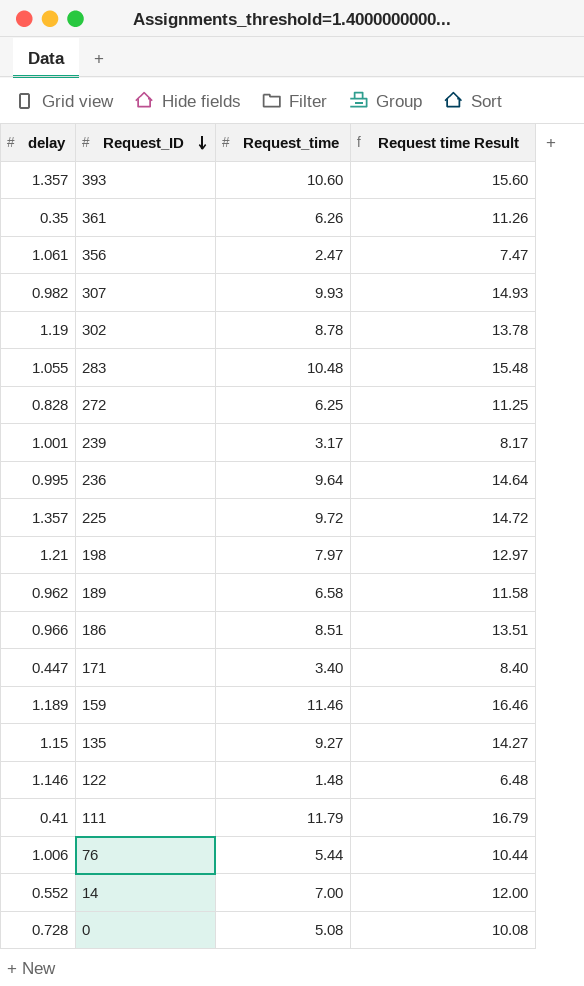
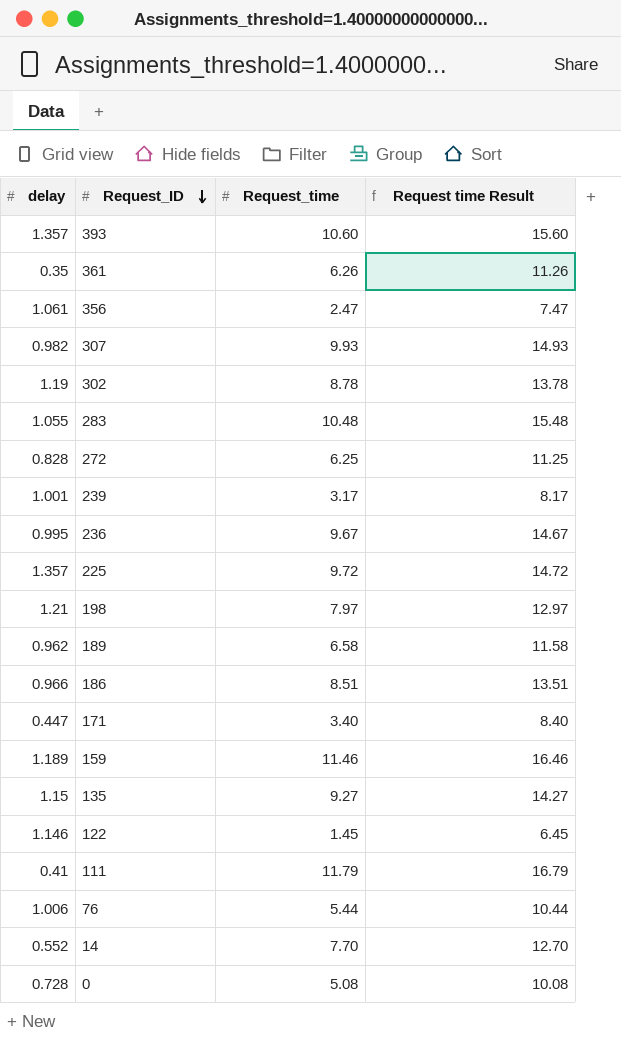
236 | Request_time: 9.64 -> 9.67
236 | Request time Result: 14.64 -> 14.67
122 | Request_time: 1.48 -> 1.45
122 | Request time Result: 6.48 -> 6.45
14 | Request_time: 7.00 -> 7.70
14 | Request time Result: 12.00 -> 12.70

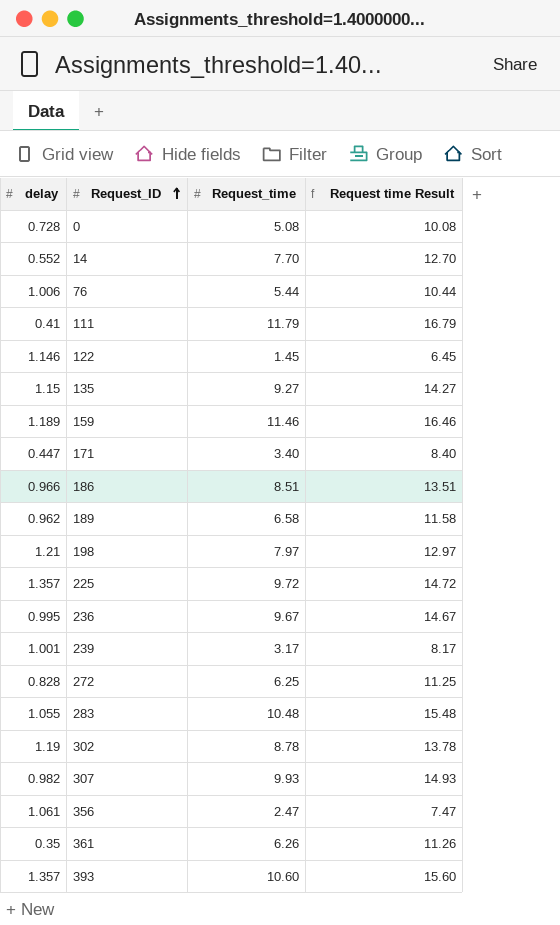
row order: Request_ID descending -> Request_ID ascending

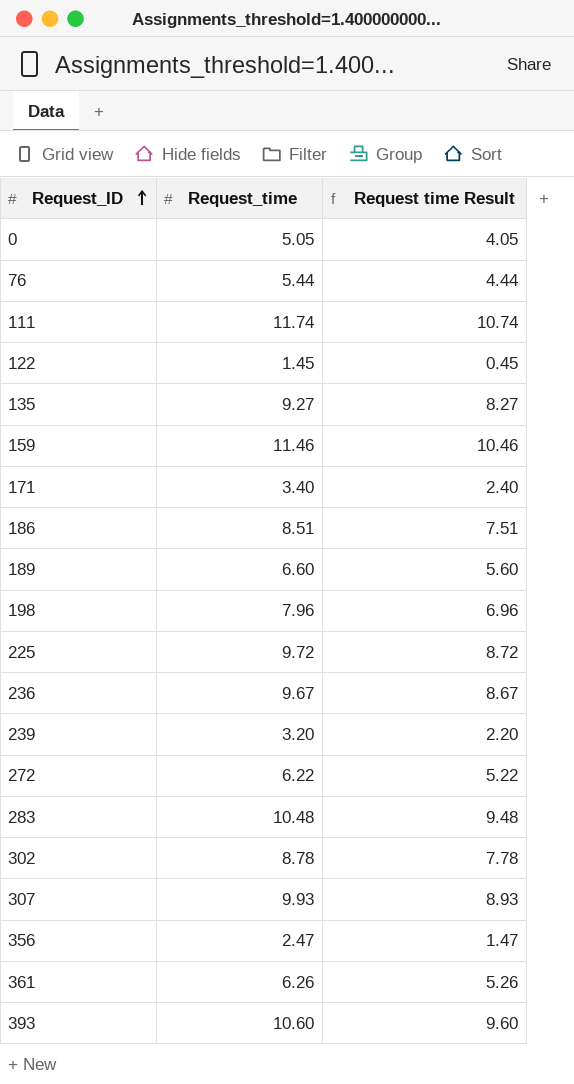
column delay | position: 1 -> none
column Request time Result | formula: [Request_time] + 5 -> [Request_time] - 1
row 14: 0.552 | 7.70 | 12.70 -> none
0 | Request_time: 5.08 -> 5.05
111 | Request_time: 11.79 -> 11.74
189 | Request_time: 6.58 -> 6.60
198 | Request_time: 7.97 -> 7.96
239 | Request_time: 3.17 -> 3.20
272 | Request_time: 6.25 -> 6.22

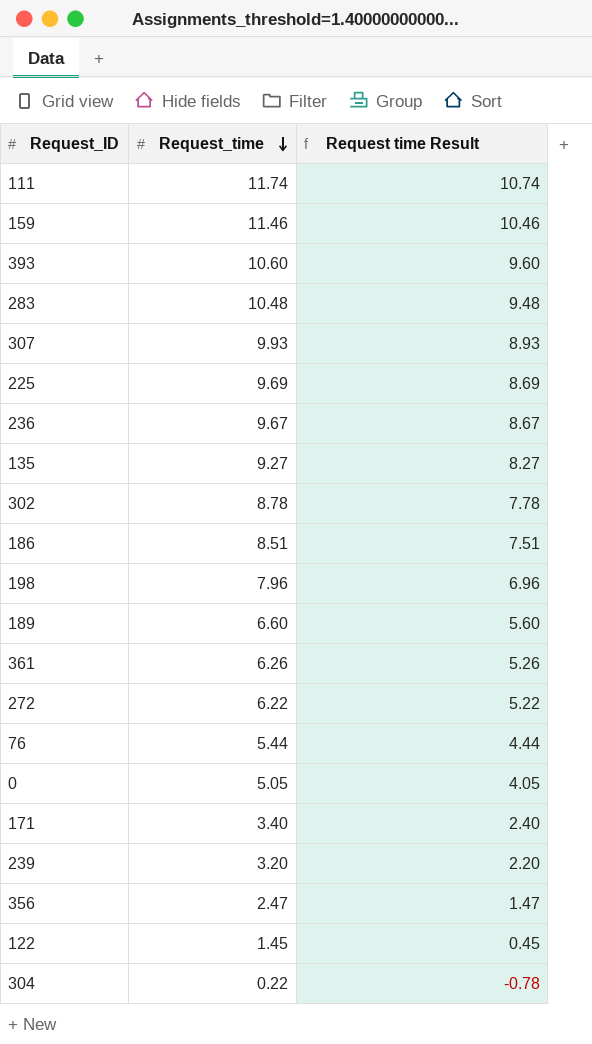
row order: Request_ID ascending -> Request_time descending
225 | Request_time: 9.72 -> 9.69
225 | Request time Result: 8.72 -> 8.69
row 304: none -> 0.22 | -0.78

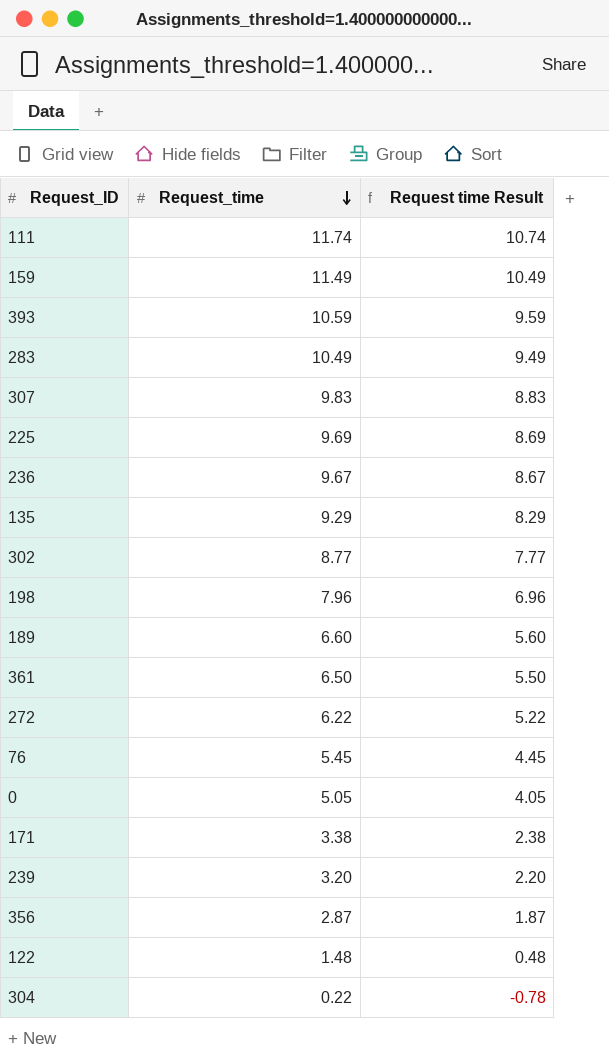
row 186: 8.51 | 7.51 -> none
159 | Request_time: 11.46 -> 11.49
159 | Request time Result: 10.46 -> 10.49
393 | Request_time: 10.60 -> 10.59
393 | Request time Result: 9.60 -> 9.59
283 | Request_time: 10.48 -> 10.49
283 | Request time Result: 9.48 -> 9.49
307 | Request_time: 9.93 -> 9.83
307 | Request time Result: 8.93 -> 8.83
135 | Request_time: 9.27 -> 9.29
135 | Request time Result: 8.27 -> 8.29
302 | Request_time: 8.78 -> 8.77
302 | Request time Result: 7.78 -> 7.77
361 | Request_time: 6.26 -> 6.50
361 | Request time Result: 5.26 -> 5.50
76 | Request_time: 5.44 -> 5.45
76 | Request time Result: 4.44 -> 4.45
171 | Request_time: 3.40 -> 3.38
171 | Request time Result: 2.40 -> 2.38
356 | Request_time: 2.47 -> 2.87
356 | Request time Result: 1.47 -> 1.87
122 | Request_time: 1.45 -> 1.48
122 | Request time Result: 0.45 -> 0.48

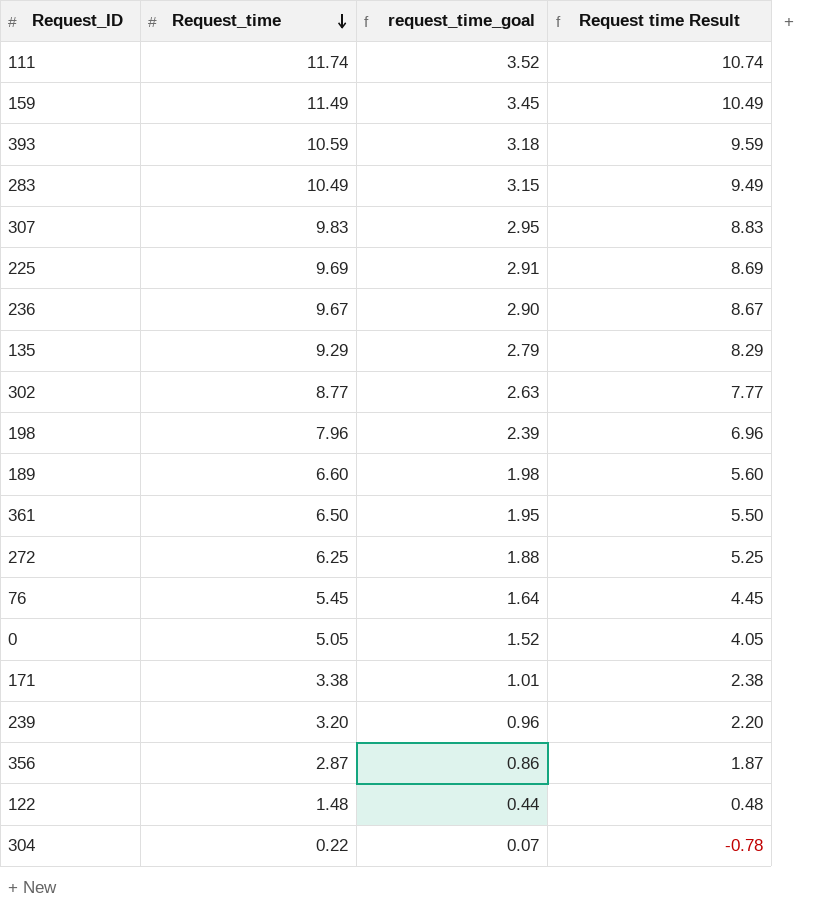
column request_time_goal | formula: none -> [Request_time] * 0.3
272 | Request_time: 6.22 -> 6.25
272 | Request time Result: 5.22 -> 5.25

